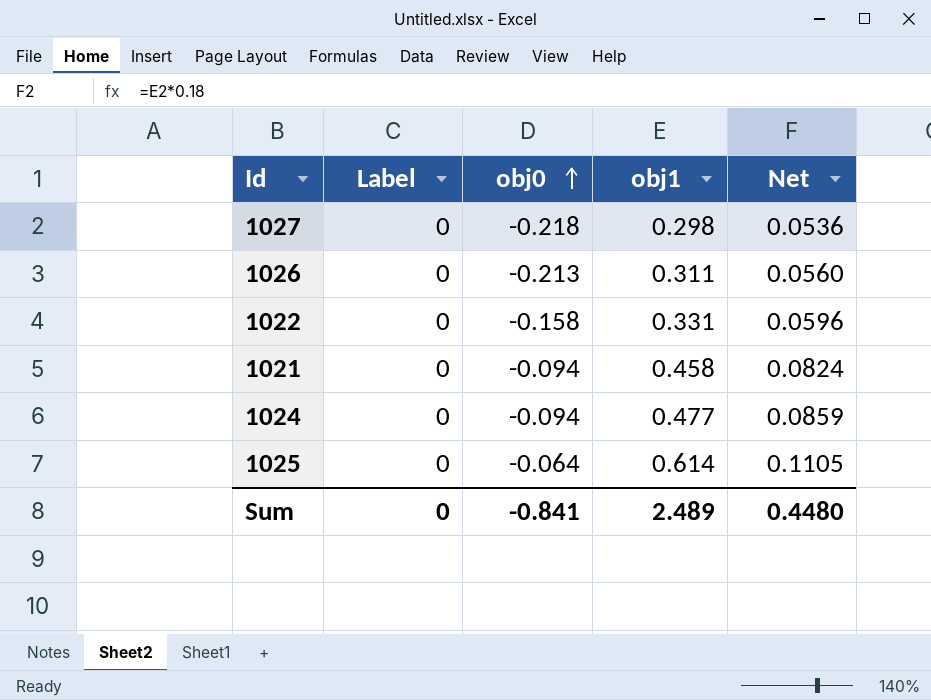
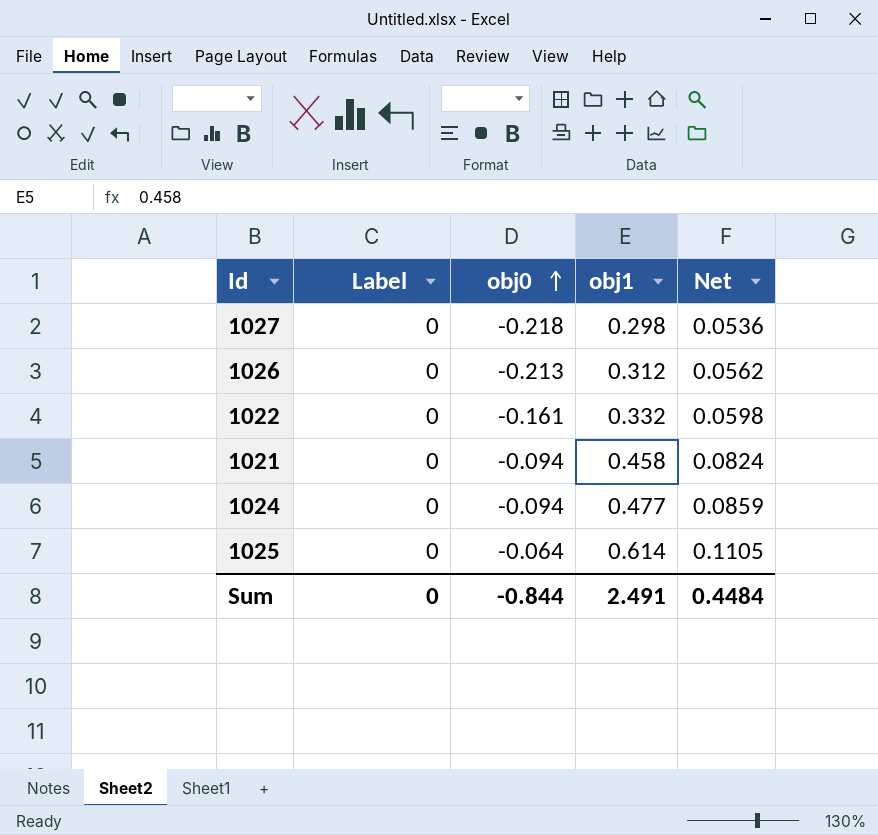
1026 | obj1: 0.311 -> 0.312
1026 | Net: 0.0560 -> 0.0562
1022 | obj0: -0.158 -> -0.161
1022 | obj1: 0.331 -> 0.332
1022 | Net: 0.0596 -> 0.0598
Sum | obj0: -0.841 -> -0.844
Sum | obj1: 2.489 -> 2.491
Sum | Net: 0.4480 -> 0.4484

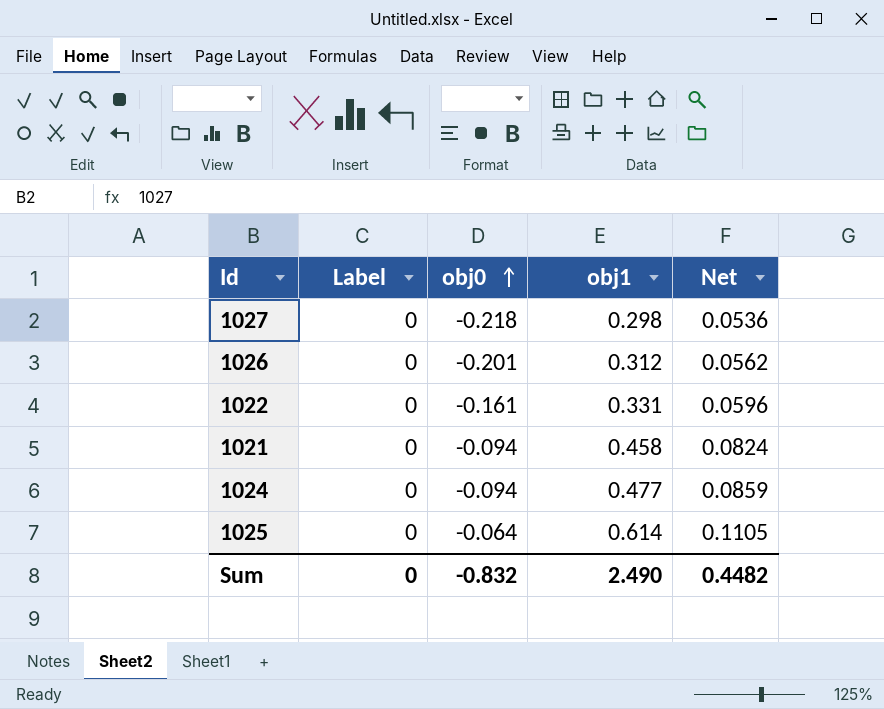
1026 | obj0: -0.213 -> -0.201
1022 | obj1: 0.332 -> 0.331
1022 | Net: 0.0598 -> 0.0596
Sum | obj0: -0.844 -> -0.832
Sum | obj1: 2.491 -> 2.490
Sum | Net: 0.4484 -> 0.4482

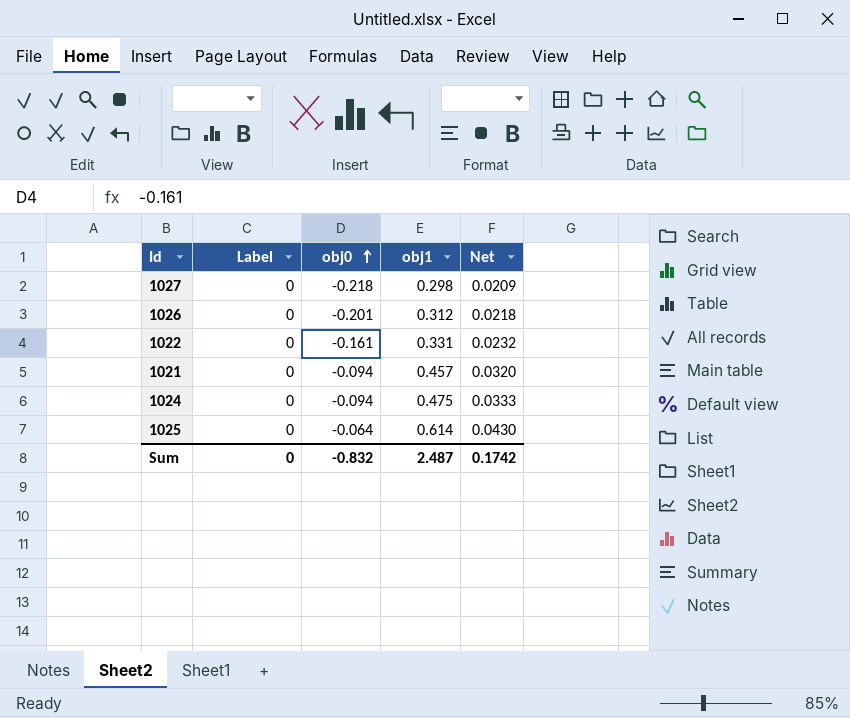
column Net | formula: [obj1] * 0.18 -> [obj1] * 0.07
1021 | obj1: 0.458 -> 0.457
1024 | obj1: 0.477 -> 0.475
Sum | obj1: 2.490 -> 2.487
Sum | Net: 0.4482 -> 0.1742

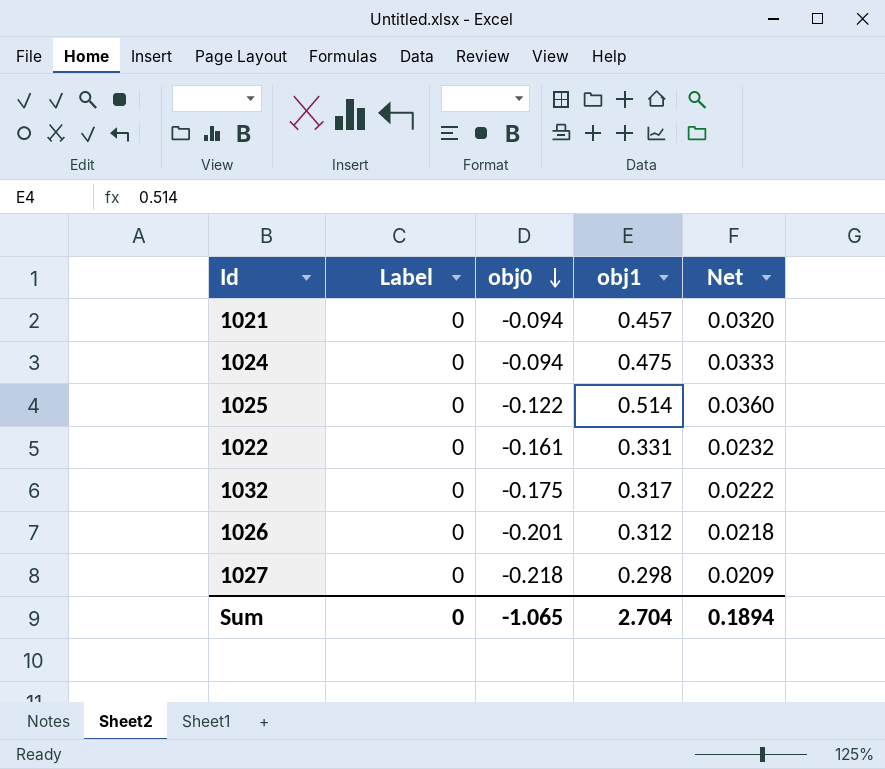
row order: obj0 ascending -> obj0 descending
1025 | obj0: -0.064 -> -0.122
1025 | obj1: 0.614 -> 0.514
1025 | Net: 0.0430 -> 0.0360
row 1032: none -> 0 | -0.175 | 0.317 | 0.0222
Sum | obj0: -0.832 -> -1.065
Sum | obj1: 2.487 -> 2.704
Sum | Net: 0.1742 -> 0.1894

